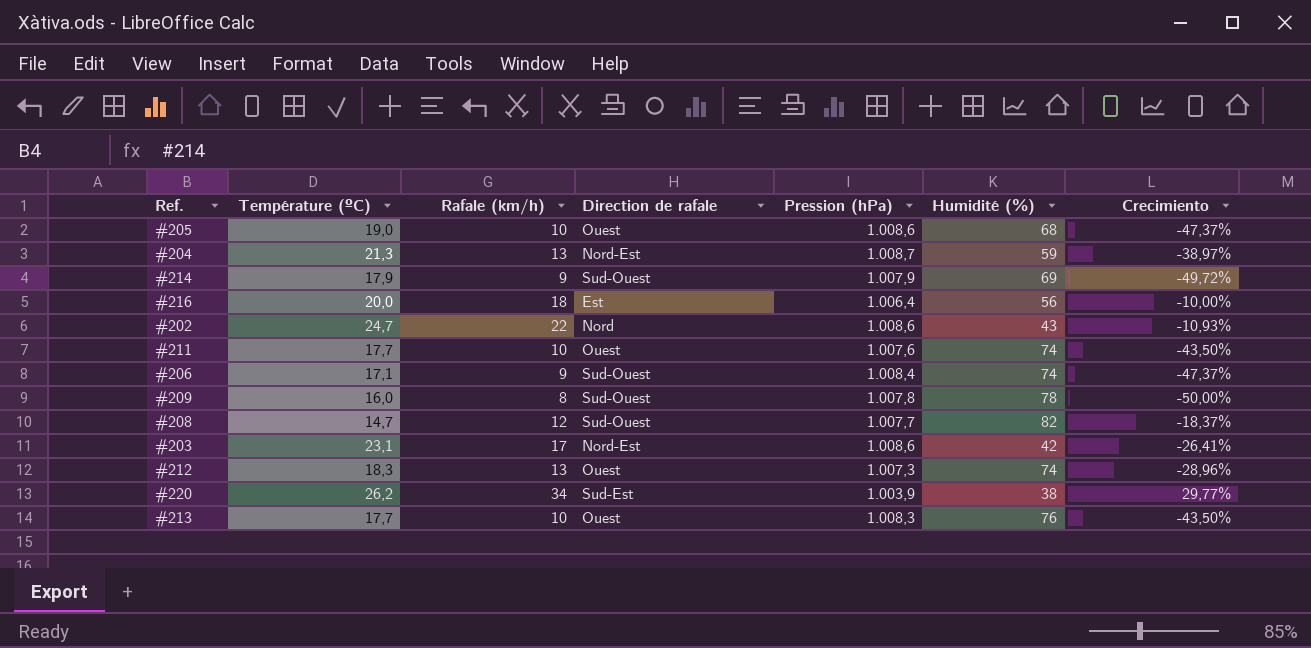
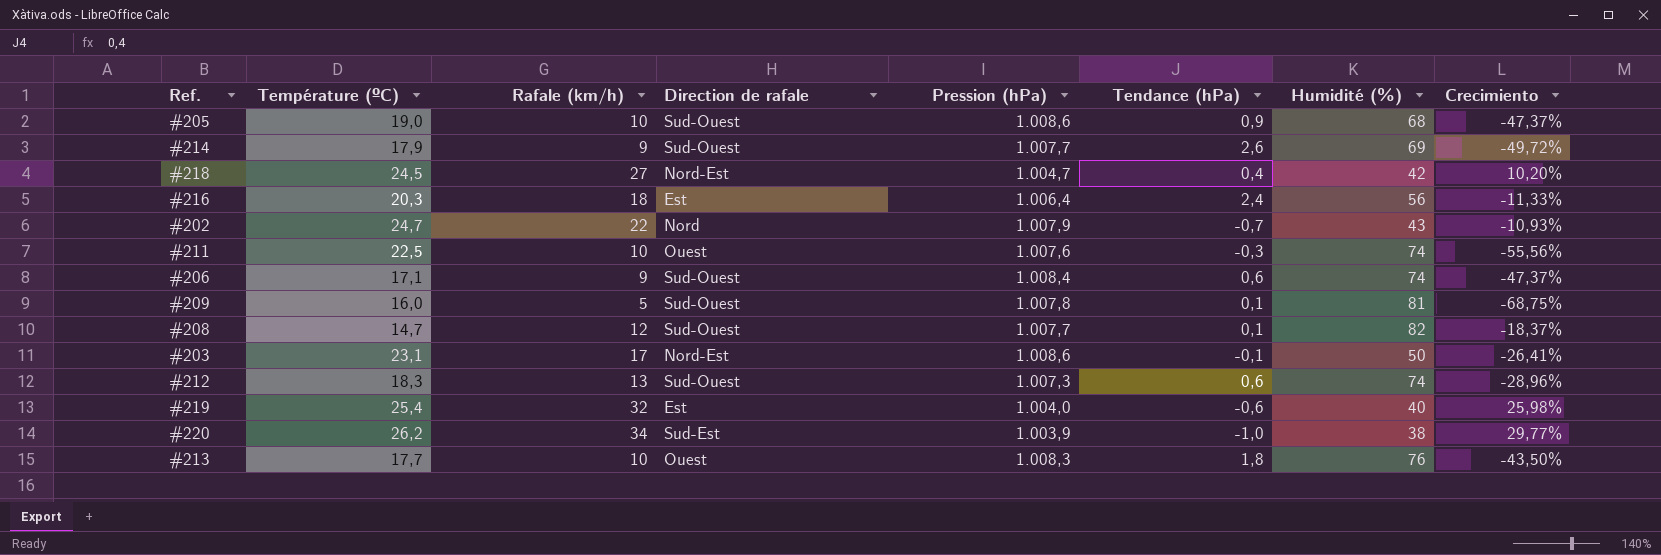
column Tendance (hPa) | position: none -> 6
row #204: 21,3 | 13 | Nord-Est | 1.008,7 | 59 | -38,97% -> none
#205 | Direction de rafale: Ouest -> Sud-Ouest
#214 | Pression (hPa): 1.007,9 -> 1.007,7
row #218: none -> 24,5 | 27 | Nord-Est | 1.004,7 | 0,4 | 42 | 10,20%
#216 | Température (ºC): 20,0 -> 20,3
#216 | Crecimiento: -10,00% -> -11,33%
#202 | Pression (hPa): 1.008,6 -> 1.007,9
#211 | Température (ºC): 17,7 -> 22,5
#211 | Crecimiento: -43,50% -> -55,56%
#209 | Rafale (km/h): 8 -> 5
#209 | Humidité (%): 78 -> 81
#209 | Crecimiento: -50,00% -> -68,75%
#203 | Humidité (%): 42 -> 50
#212 | Direction de rafale: Ouest -> Sud-Ouest
row #219: none -> 25,4 | 32 | Est | 1.004,0 | -0,6 | 40 | 25,98%

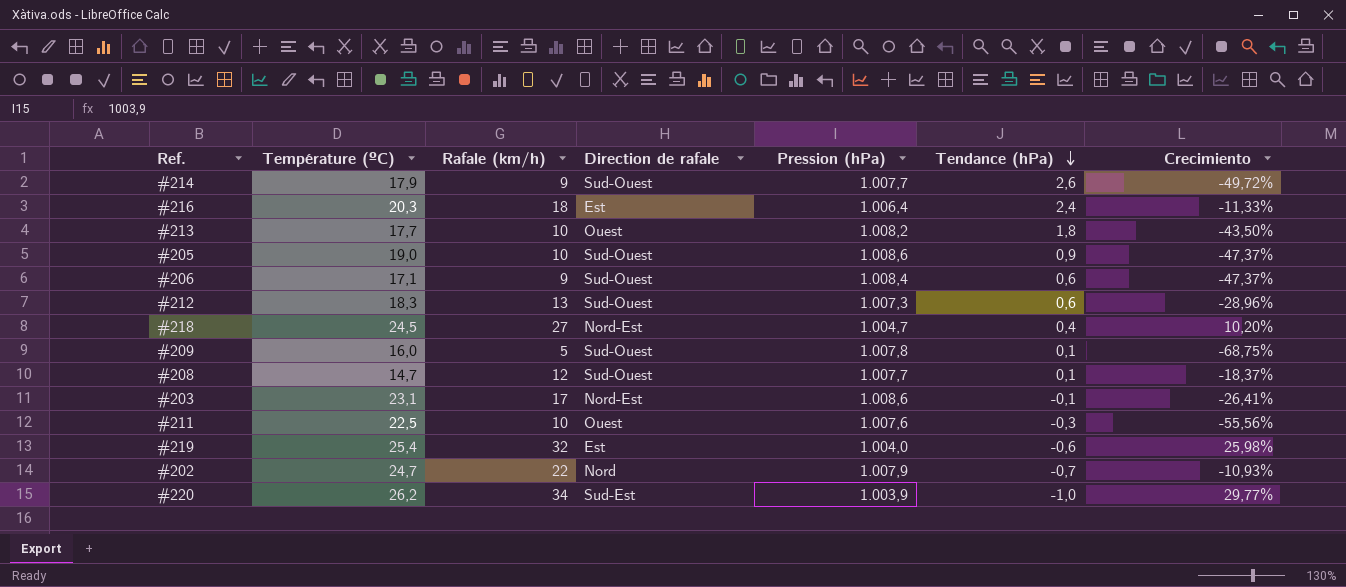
row order: none -> Tendance (hPa) descending
column Humidité (%) | position: 7 -> none
#213 | Pression (hPa): 1.008,3 -> 1.008,2

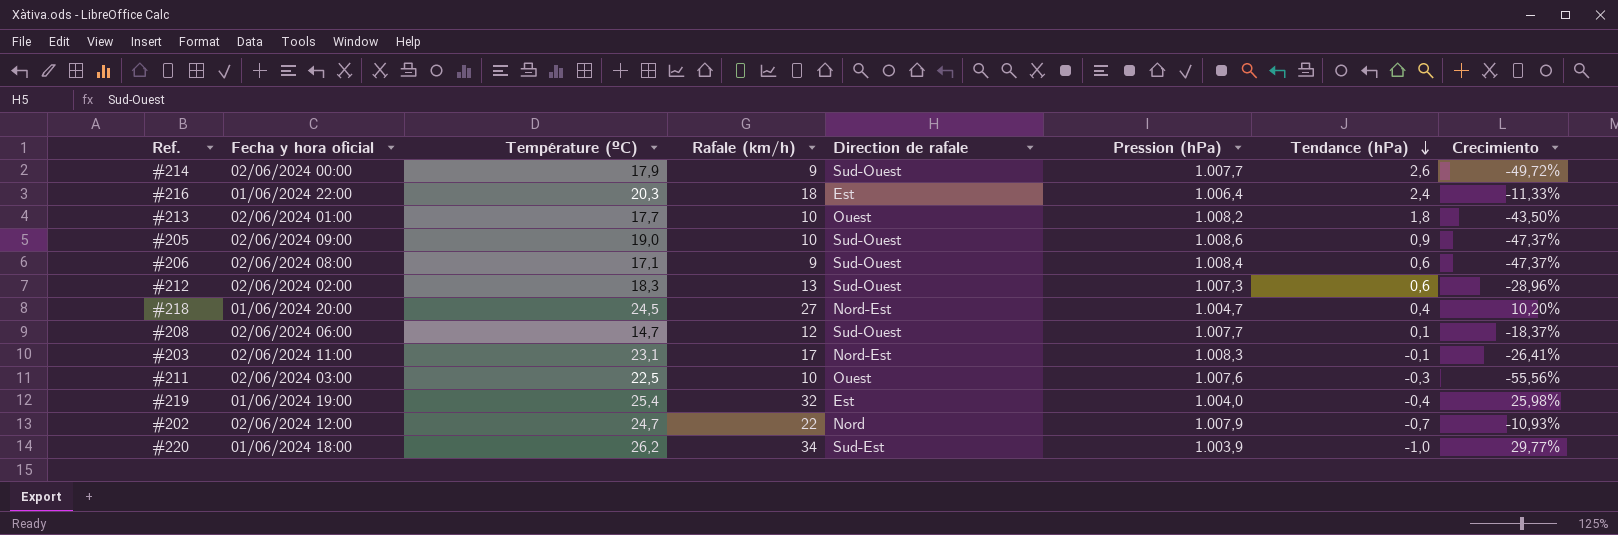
column Fecha y hora oficial | position: none -> 2
row #209: 16,0 | 5 | Sud-Ouest | 1.007,8 | 0,1 | -68,75% -> none
#203 | Pression (hPa): 1.008,6 -> 1.008,3
#219 | Tendance (hPa): -0,6 -> -0,4

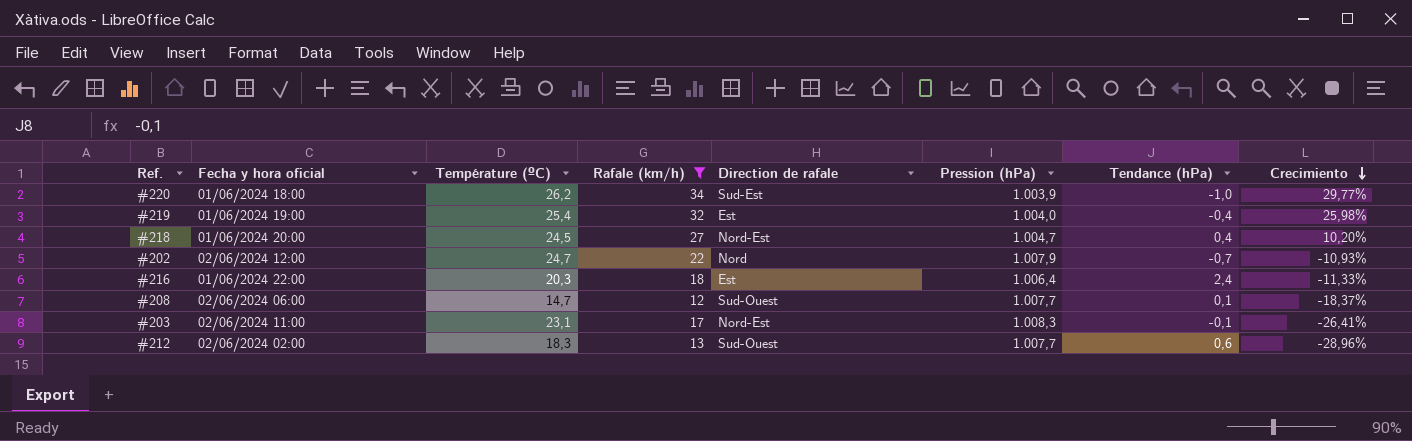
filter: none -> Rafale (km/h) >= 12
row order: Tendance (hPa) descending -> Crecimiento descending
#212 | Pression (hPa): 1.007,3 -> 1.007,7

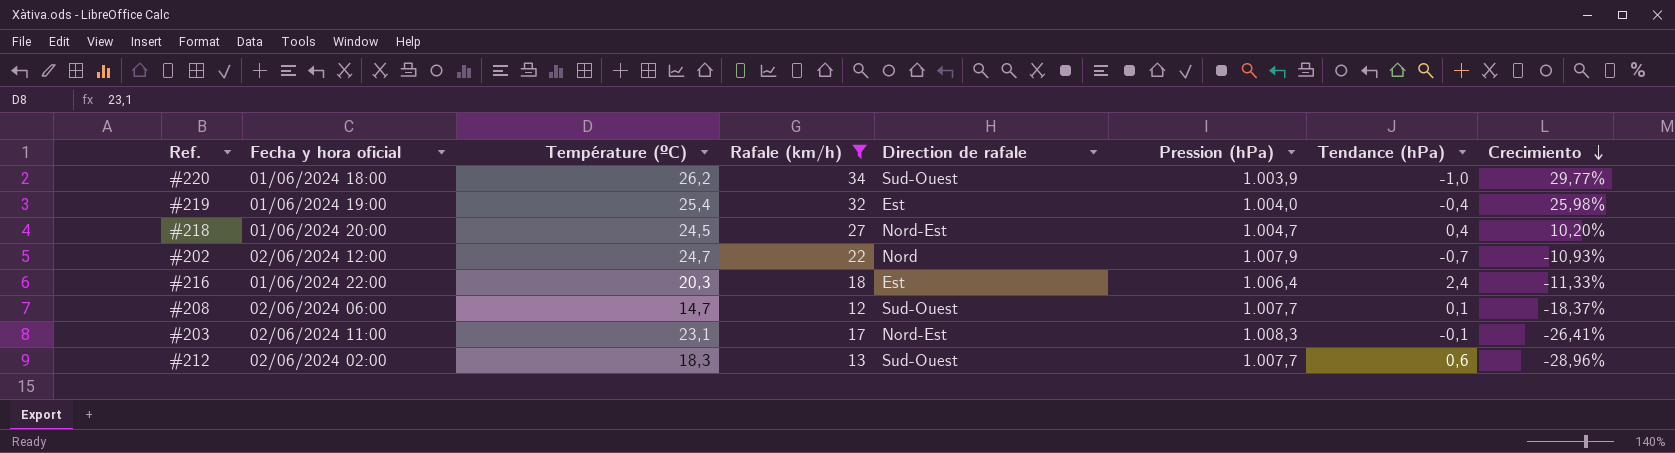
#220 | Direction de rafale: Sud-Est -> Sud-Ouest

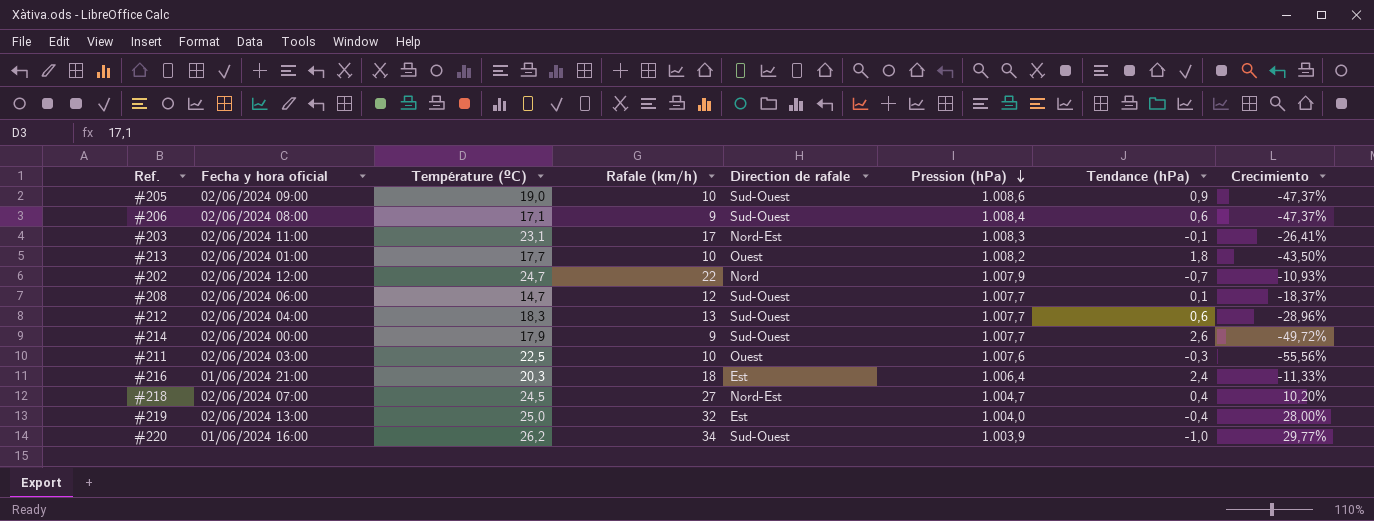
filter: Rafale (km/h) >= 12 -> none
row order: Crecimiento descending -> Pression (hPa) descending
#212 | Fecha y hora oficial: 02/06/2024 02:00 -> 02/06/2024 04:00
#216 | Fecha y hora oficial: 01/06/2024 22:00 -> 01/06/2024 21:00
#218 | Fecha y hora oficial: 01/06/2024 20:00 -> 02/06/2024 07:00
#219 | Fecha y hora oficial: 01/06/2024 19:00 -> 02/06/2024 13:00
#219 | Température (ºC): 25,4 -> 25,0
#219 | Crecimiento: 25,98% -> 28,00%
#220 | Fecha y hora oficial: 01/06/2024 18:00 -> 01/06/2024 16:00

